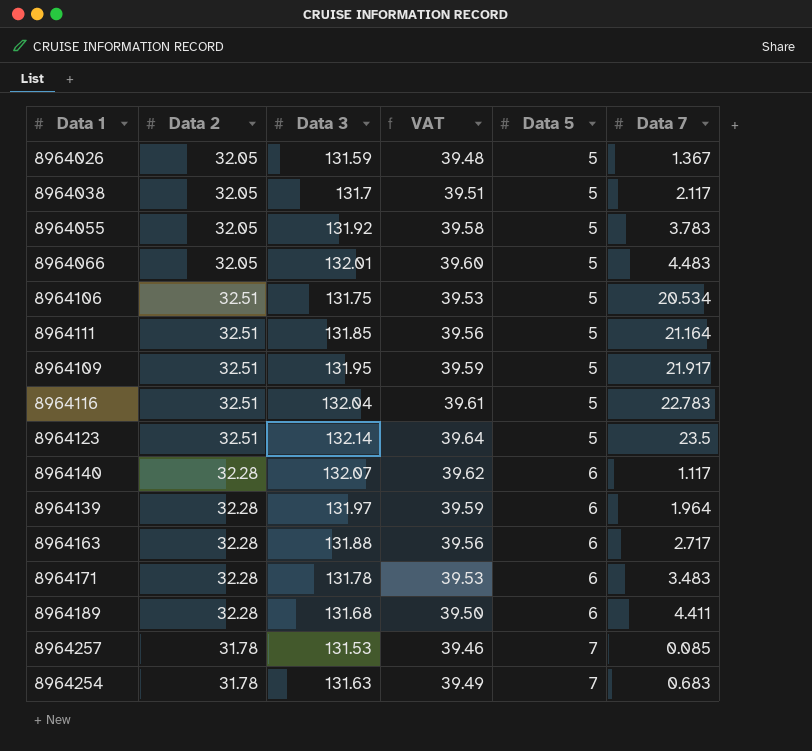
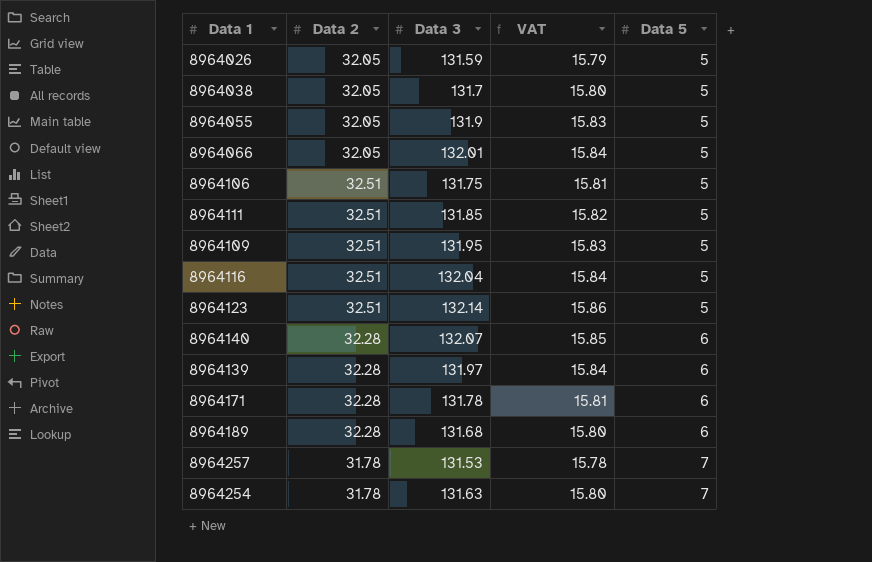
column Data 7 | position: 6 -> none
column VAT | formula: [Data 3] * 0.3 -> [Data 3] * 0.12
row 8964163: 32.28 | 131.88 | 39.56 | 6 | 2.717 -> none
8964055 | Data 3: 131.92 -> 131.9

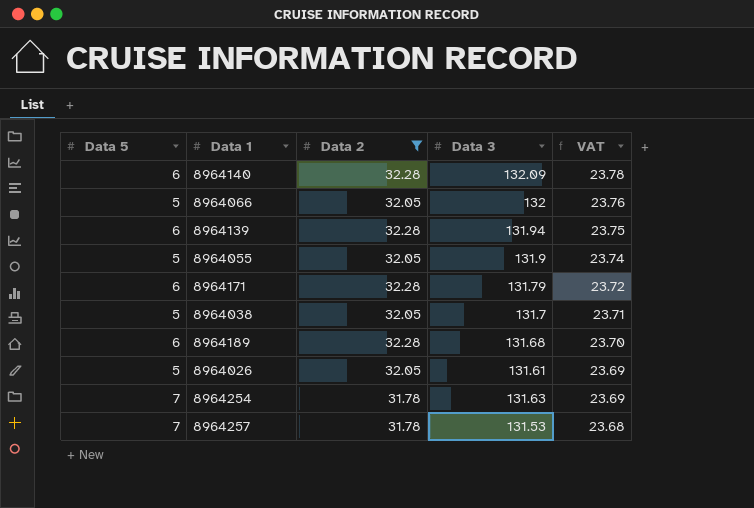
filter: none -> Data 2 != 32.51
row order: Data 5 ascending -> VAT descending
column Data 5 | position: 5 -> 1
column VAT | formula: [Data 3] * 0.12 -> [Data 3] * 0.18
8964140 | Data 3: 132.07 -> 132.09
8964066 | Data 3: 132.01 -> 132
8964139 | Data 3: 131.97 -> 131.94
8964171 | Data 3: 131.78 -> 131.79
8964026 | Data 3: 131.59 -> 131.61

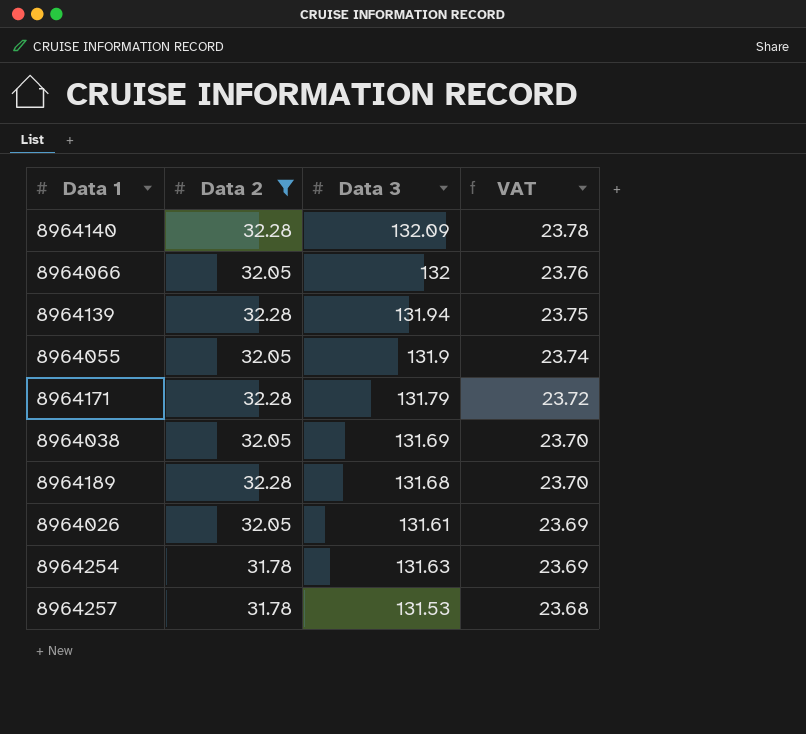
column Data 5 | position: 1 -> none
8964038 | Data 3: 131.7 -> 131.69
8964038 | VAT: 23.71 -> 23.70

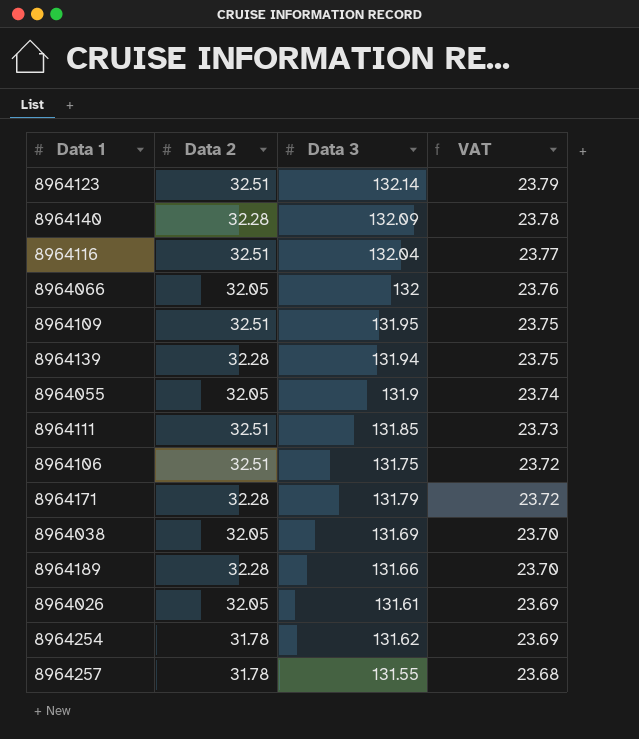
filter: Data 2 != 32.51 -> none
8964189 | Data 3: 131.68 -> 131.66
8964254 | Data 3: 131.63 -> 131.62
8964257 | Data 3: 131.53 -> 131.55

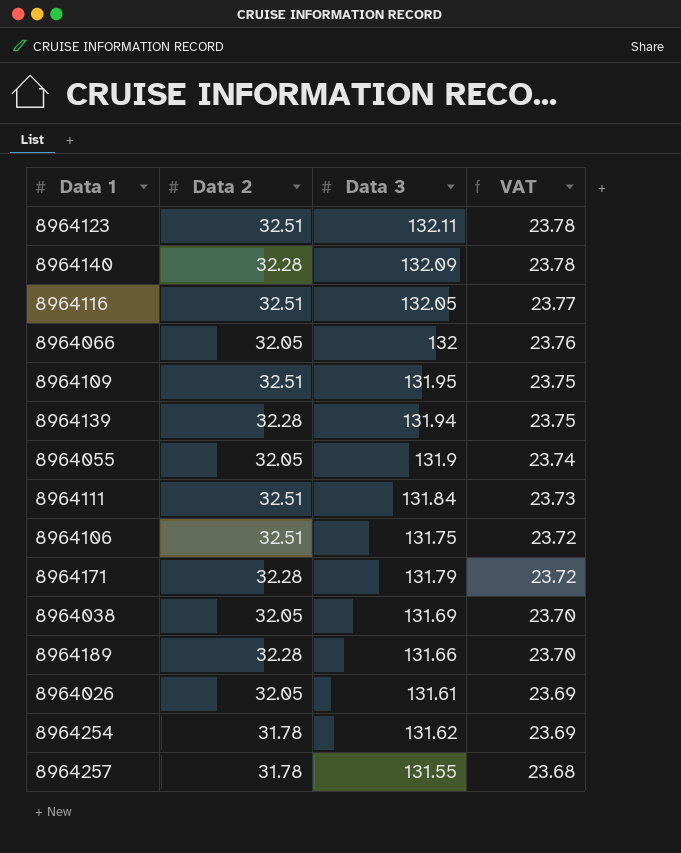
8964123 | Data 3: 132.14 -> 132.11
8964123 | VAT: 23.79 -> 23.78
8964116 | Data 3: 132.04 -> 132.05
8964111 | Data 3: 131.85 -> 131.84

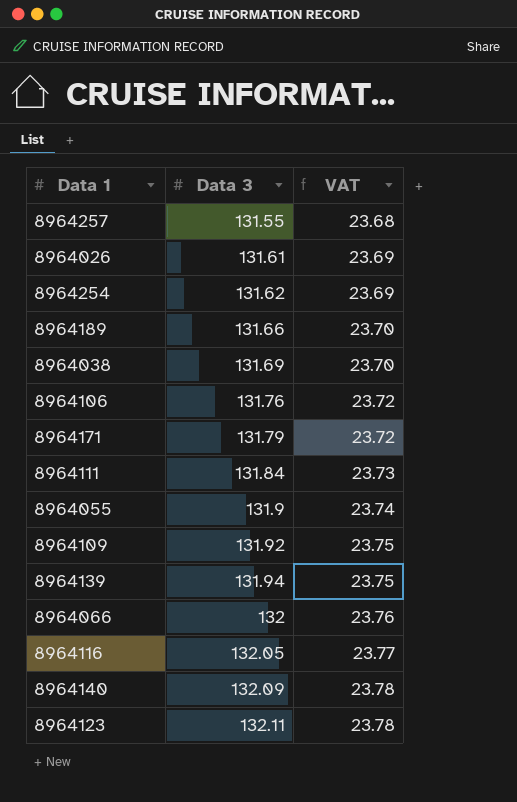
row order: VAT descending -> Data 3 ascending
column Data 2 | position: 2 -> none
8964106 | Data 3: 131.75 -> 131.76
8964109 | Data 3: 131.95 -> 131.92

